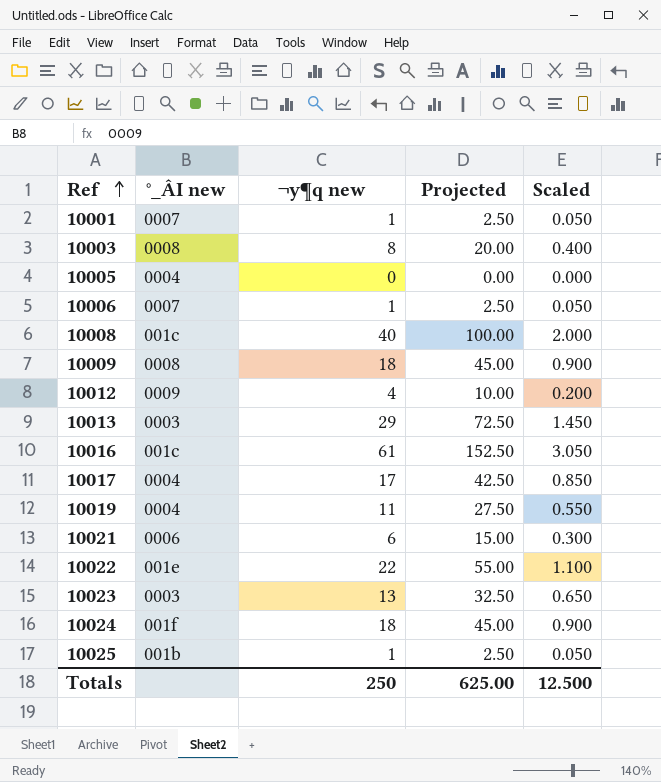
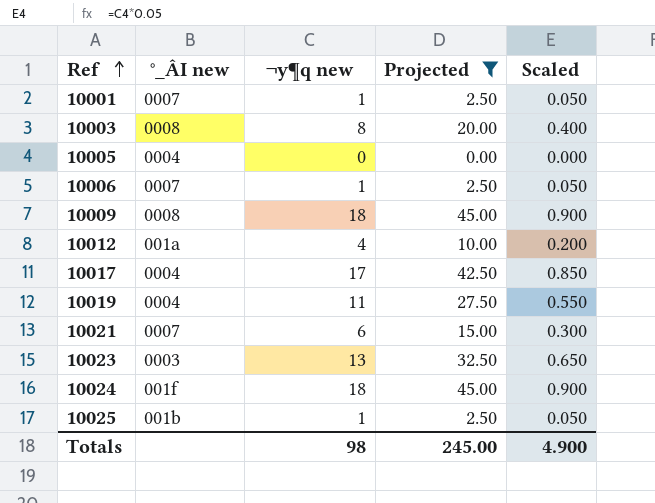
filter: none -> Projected <= 45.00
10012 | °_ÂI new: 0009 -> 001a
10021 | °_ÂI new: 0006 -> 0007
Totals | ¬y¶q new: 250 -> 98
Totals | Projected: 625.00 -> 245.00
Totals | Scaled: 12.500 -> 4.900

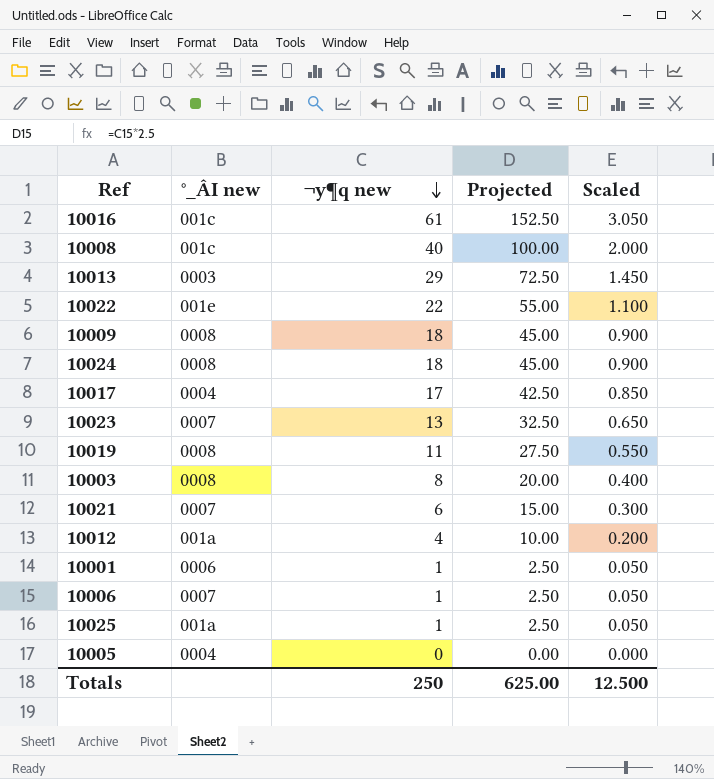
filter: Projected <= 45.00 -> none
row order: Ref ascending -> ¬y¶q new descending
10024 | °_ÂI new: 001f -> 0008
10023 | °_ÂI new: 0003 -> 0007
10019 | °_ÂI new: 0004 -> 0008
10001 | °_ÂI new: 0007 -> 0006
10025 | °_ÂI new: 001b -> 001a
Totals | ¬y¶q new: 98 -> 250
Totals | Projected: 245.00 -> 625.00
Totals | Scaled: 4.900 -> 12.500

